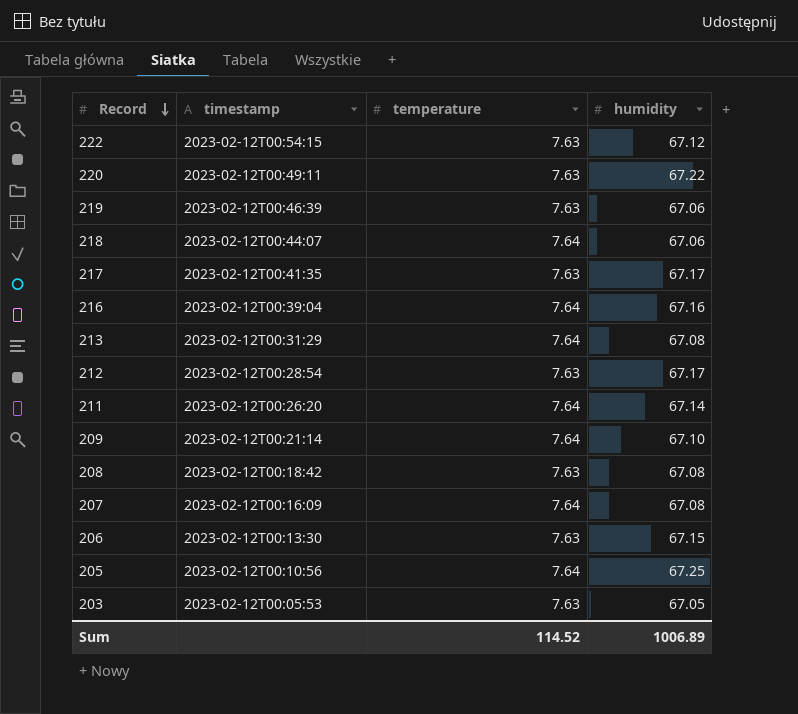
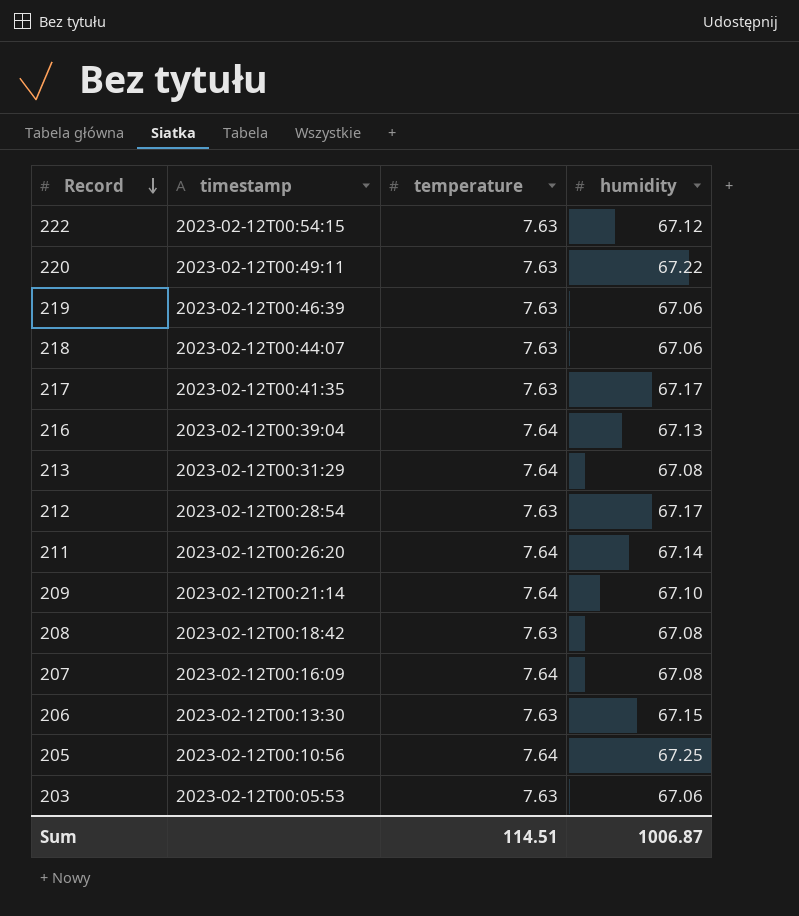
218 | temperature: 7.64 -> 7.63
216 | humidity: 67.16 -> 67.13
203 | humidity: 67.05 -> 67.06
Sum | temperature: 114.52 -> 114.51
Sum | humidity: 1006.89 -> 1006.87

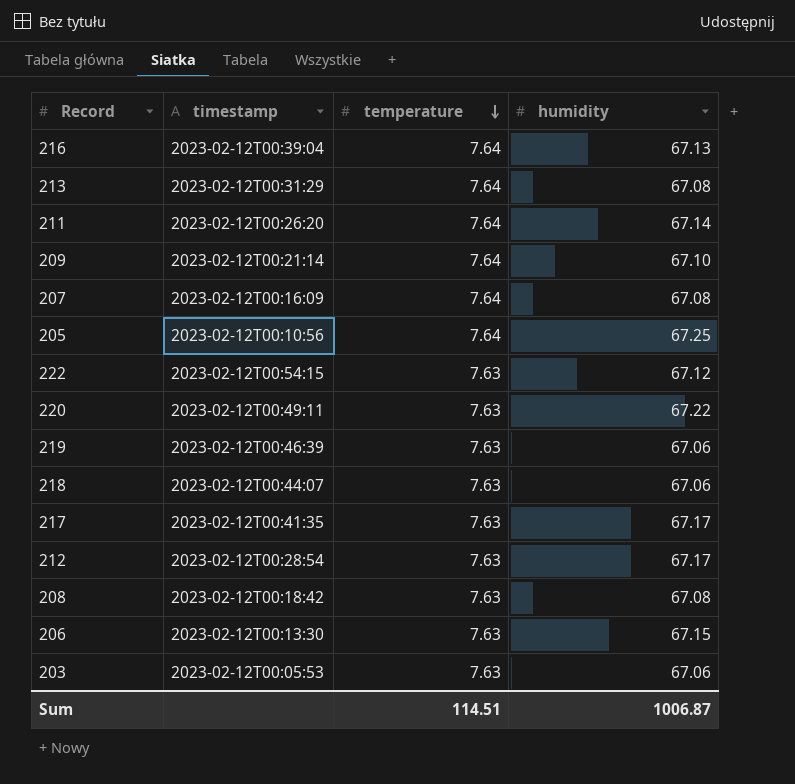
row order: Record descending -> temperature descending

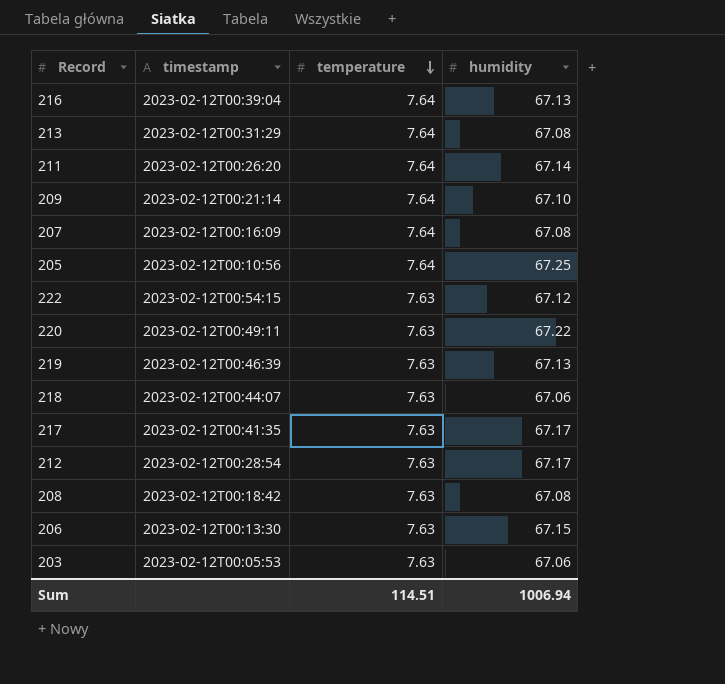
219 | humidity: 67.06 -> 67.13
Sum | humidity: 1006.87 -> 1006.94

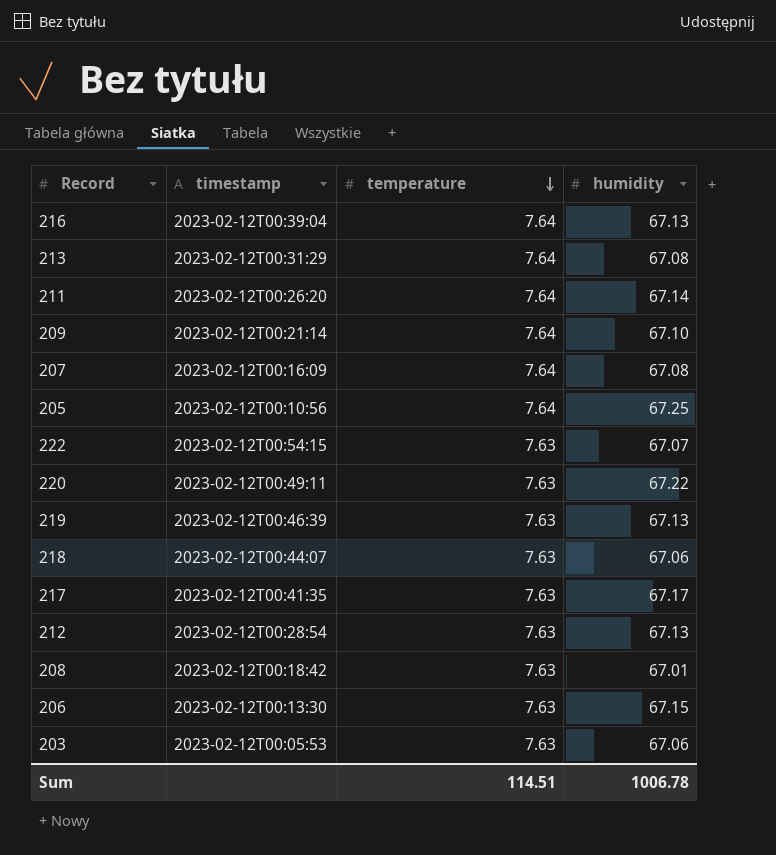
222 | humidity: 67.12 -> 67.07
212 | humidity: 67.17 -> 67.13
208 | humidity: 67.08 -> 67.01
Sum | humidity: 1006.94 -> 1006.78

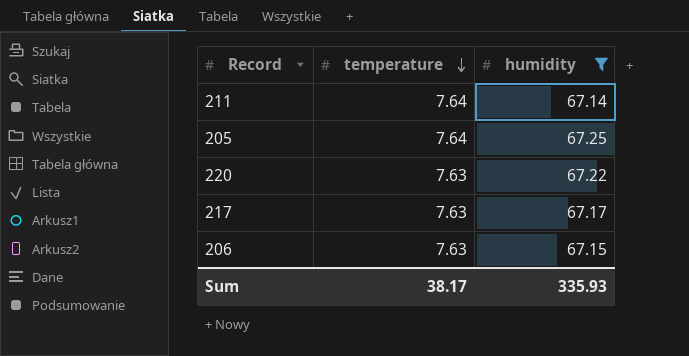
filter: none -> humidity >= 67.14
column timestamp | position: 2 -> none
Sum | temperature: 114.51 -> 38.17
Sum | humidity: 1006.78 -> 335.93

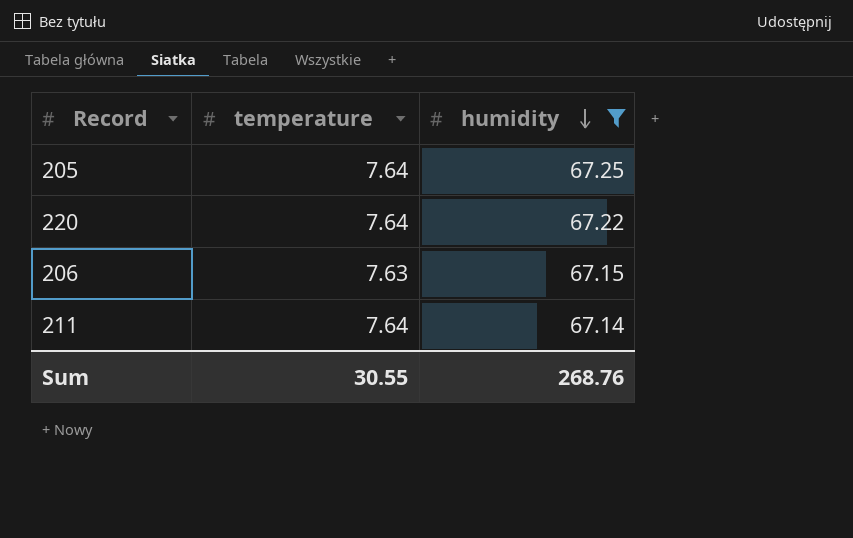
row order: temperature descending -> humidity descending
row 217: 7.63 | 67.17 -> none
220 | temperature: 7.63 -> 7.64
Sum | temperature: 38.17 -> 30.55
Sum | humidity: 335.93 -> 268.76

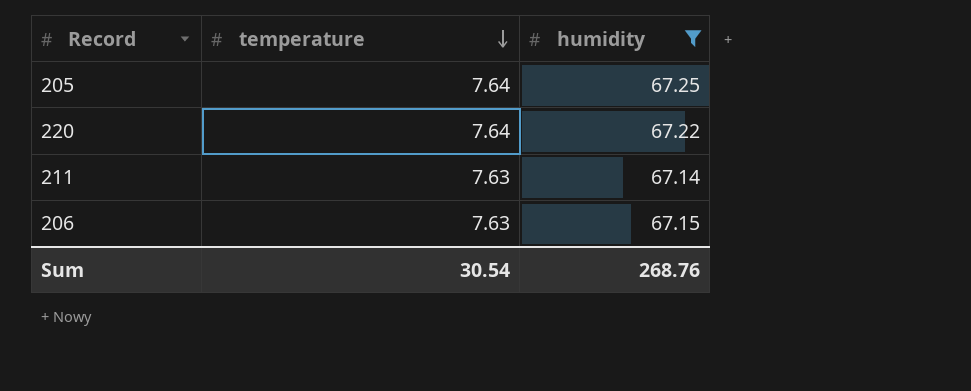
row order: humidity descending -> temperature descending
211 | temperature: 7.64 -> 7.63
Sum | temperature: 30.55 -> 30.54

